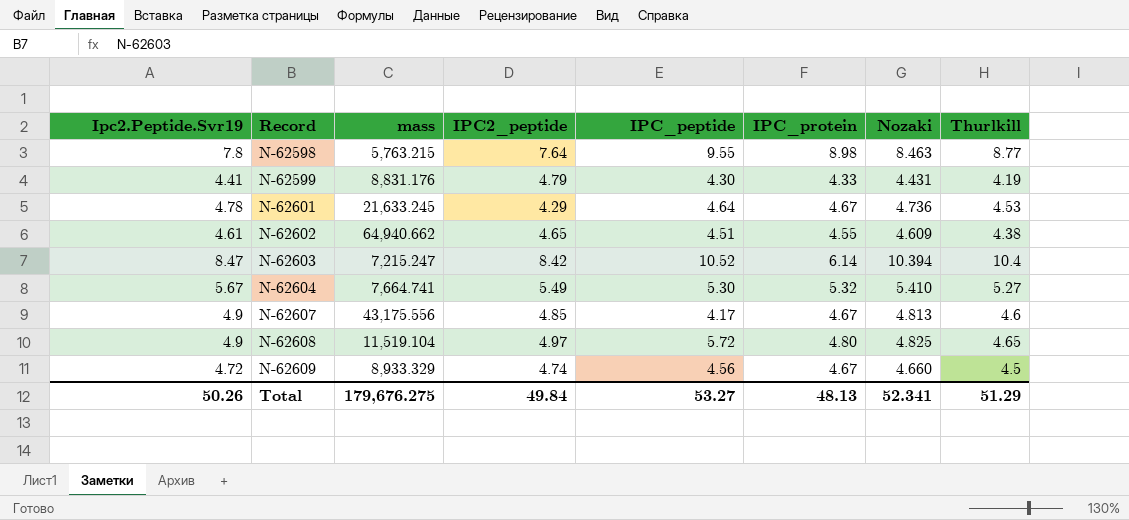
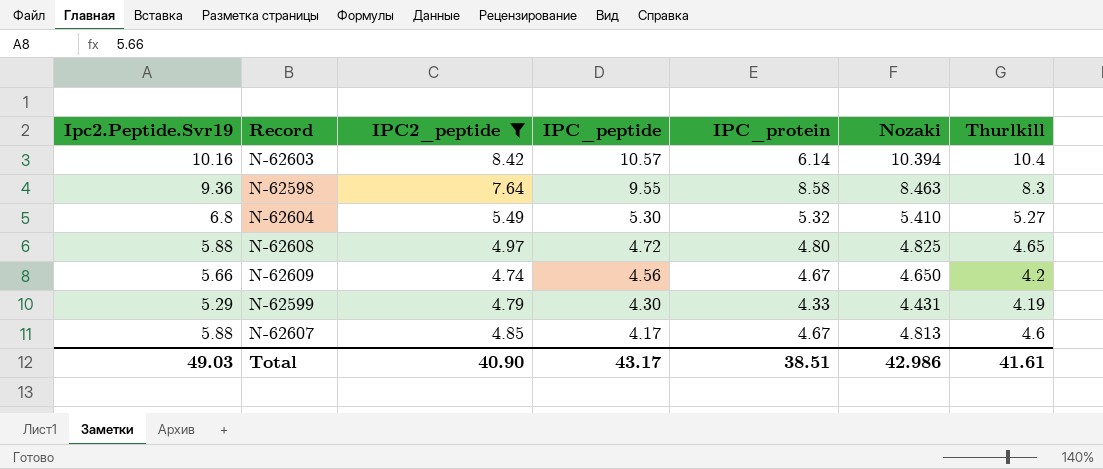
filter: none -> IPC2_peptide >= 4.74
row order: Record ascending -> IPC_peptide descending
column mass | position: 3 -> none
N-62603 | Ipc2.Peptide.Svr19: 8.47 -> 10.16
N-62603 | IPC_peptide: 10.52 -> 10.57
N-62598 | Ipc2.Peptide.Svr19: 7.8 -> 9.36
N-62598 | IPC_protein: 8.98 -> 8.58
N-62598 | Thurlkill: 8.77 -> 8.3
N-62604 | Ipc2.Peptide.Svr19: 5.67 -> 6.8
N-62608 | Ipc2.Peptide.Svr19: 4.9 -> 5.88
N-62608 | IPC_peptide: 5.72 -> 4.72
N-62609 | Ipc2.Peptide.Svr19: 4.72 -> 5.66
N-62609 | Nozaki: 4.660 -> 4.650
N-62609 | Thurlkill: 4.5 -> 4.2
N-62599 | Ipc2.Peptide.Svr19: 4.41 -> 5.29
N-62607 | Ipc2.Peptide.Svr19: 4.9 -> 5.88
Total | Ipc2.Peptide.Svr19: 50.26 -> 49.03
Total | IPC2_peptide: 49.84 -> 40.90
Total | IPC_peptide: 53.27 -> 43.17
Total | IPC_protein: 48.13 -> 38.51
Total | Nozaki: 52.341 -> 42.986
Total | Thurlkill: 51.29 -> 41.61

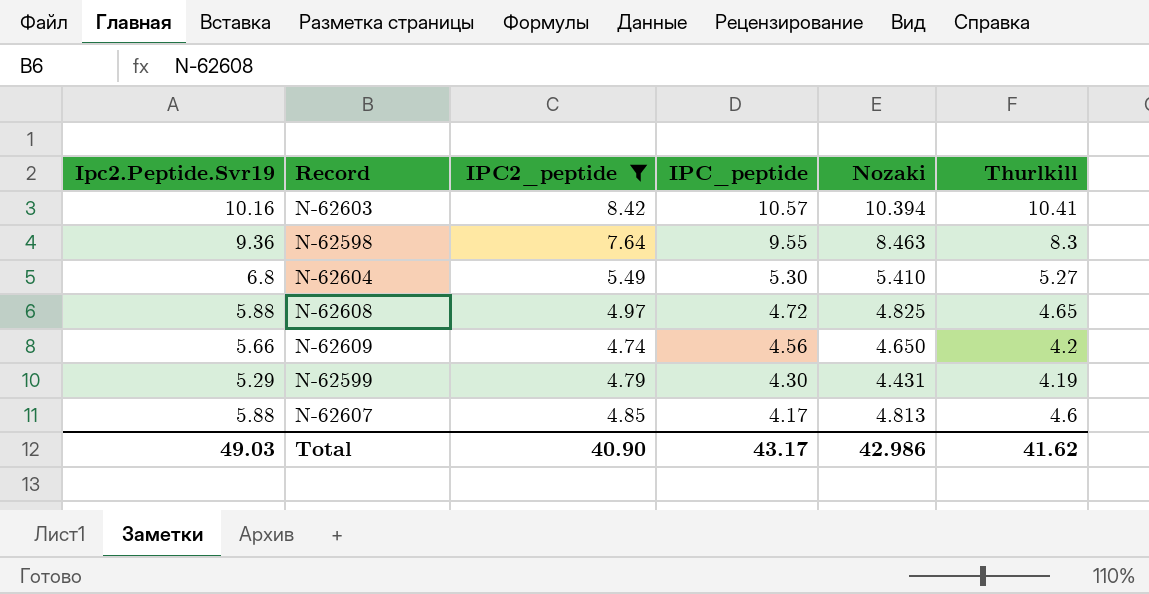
column IPC_protein | position: 5 -> none
N-62603 | Thurlkill: 10.4 -> 10.41
Total | Thurlkill: 41.61 -> 41.62

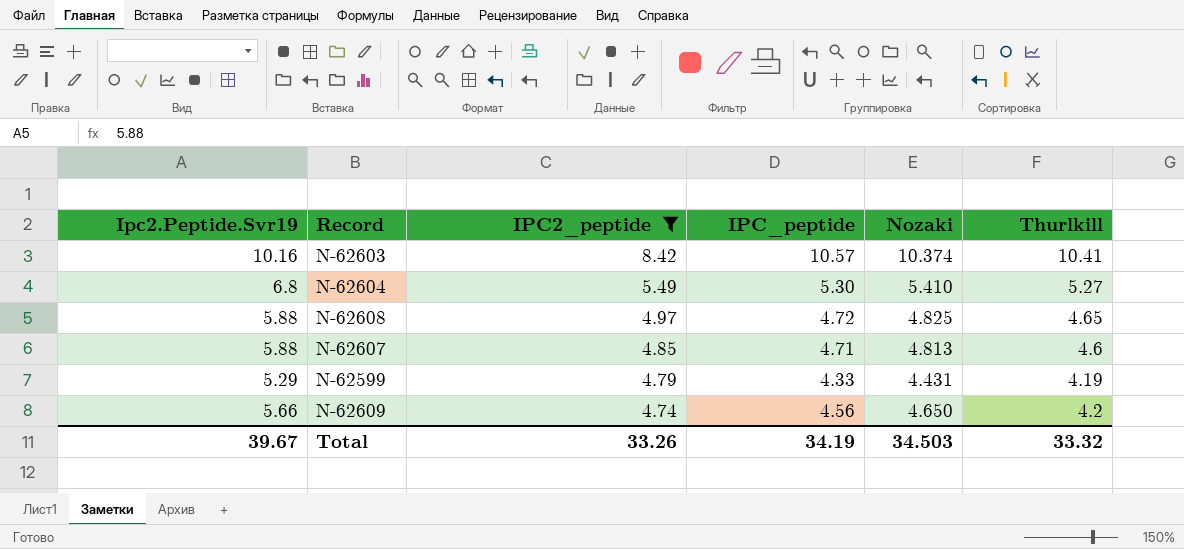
row order: IPC_peptide descending -> IPC2_peptide descending
row N-62598: 9.36 | 7.64 | 9.55 | 8.463 | 8.3 -> none
N-62603 | Nozaki: 10.394 -> 10.374
N-62607 | IPC_peptide: 4.17 -> 4.71
N-62599 | IPC_peptide: 4.30 -> 4.33
Total | Ipc2.Peptide.Svr19: 49.03 -> 39.67
Total | IPC2_peptide: 40.90 -> 33.26
Total | IPC_peptide: 43.17 -> 34.19
Total | Nozaki: 42.986 -> 34.503
Total | Thurlkill: 41.62 -> 33.32

